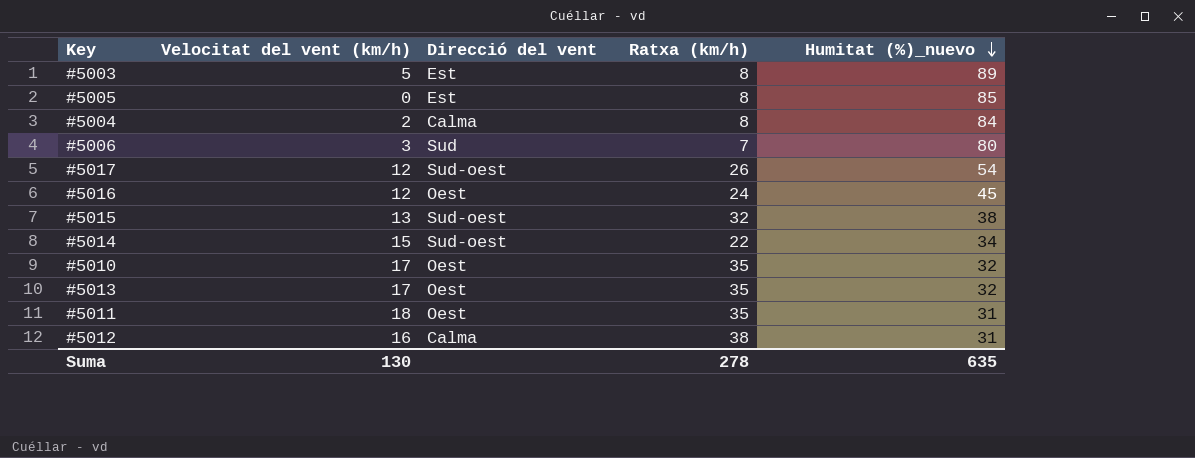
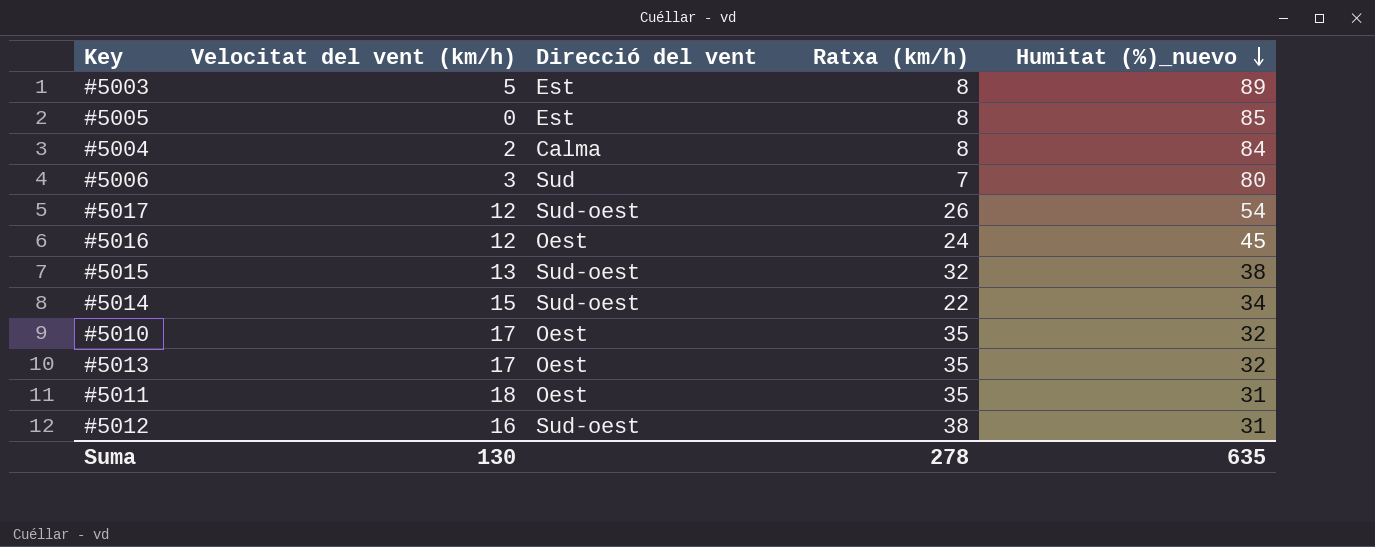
#5012 | Direcció del vent: Calma -> Sud-oest

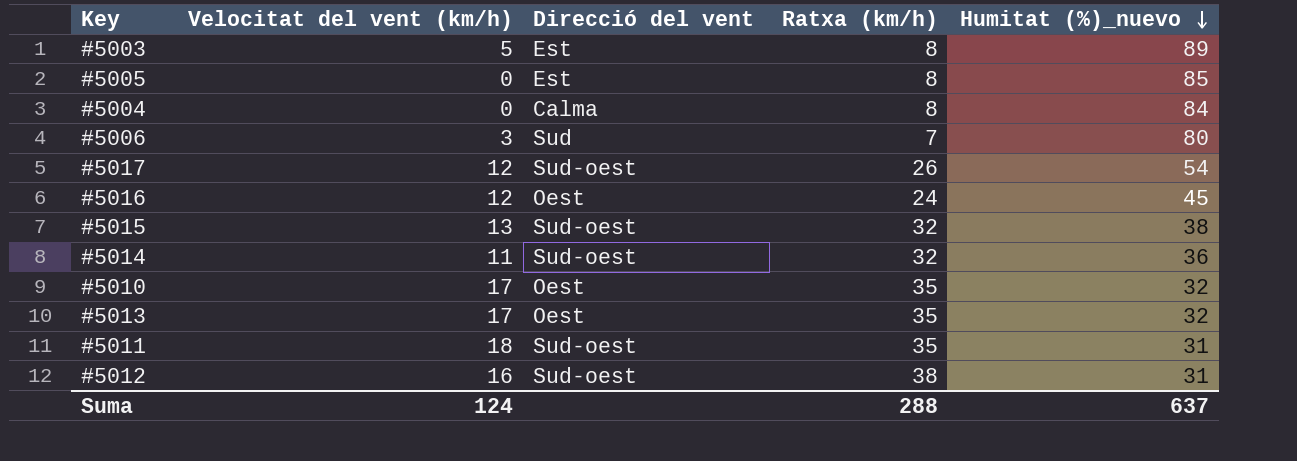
#5004 | Velocitat del vent (km/h): 2 -> 0
#5014 | Velocitat del vent (km/h): 15 -> 11
#5014 | Ratxa (km/h): 22 -> 32
#5014 | Humitat (%)_nuevo: 34 -> 36
#5011 | Direcció del vent: Oest -> Sud-oest
Suma | Velocitat del vent (km/h): 130 -> 124
Suma | Ratxa (km/h): 278 -> 288
Suma | Humitat (%)_nuevo: 635 -> 637

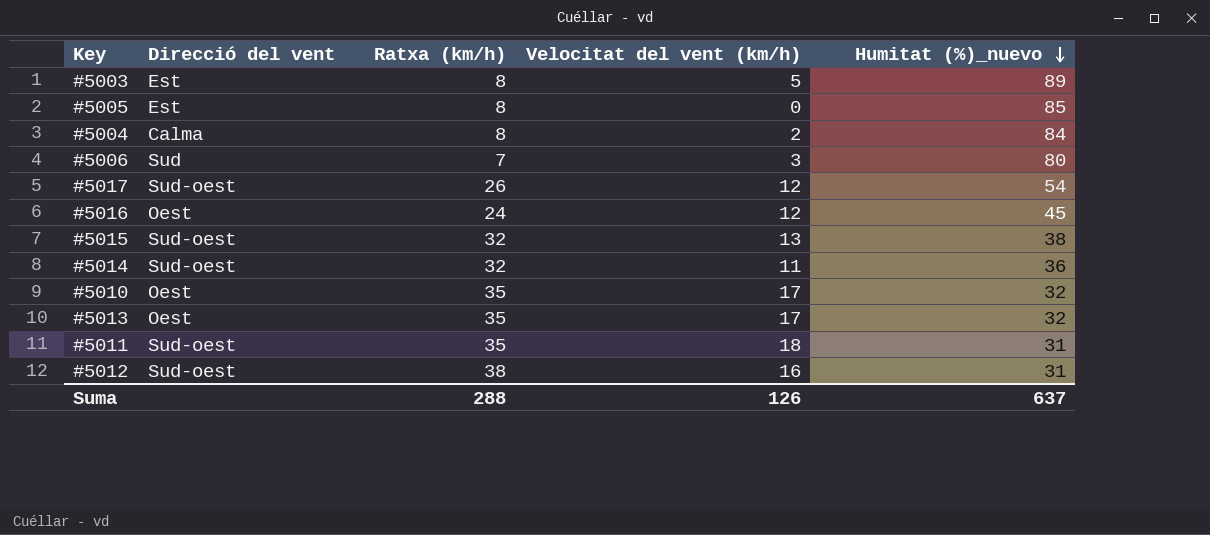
column Velocitat del vent (km/h) | position: 2 -> 4
#5004 | Velocitat del vent (km/h): 0 -> 2
Suma | Velocitat del vent (km/h): 124 -> 126

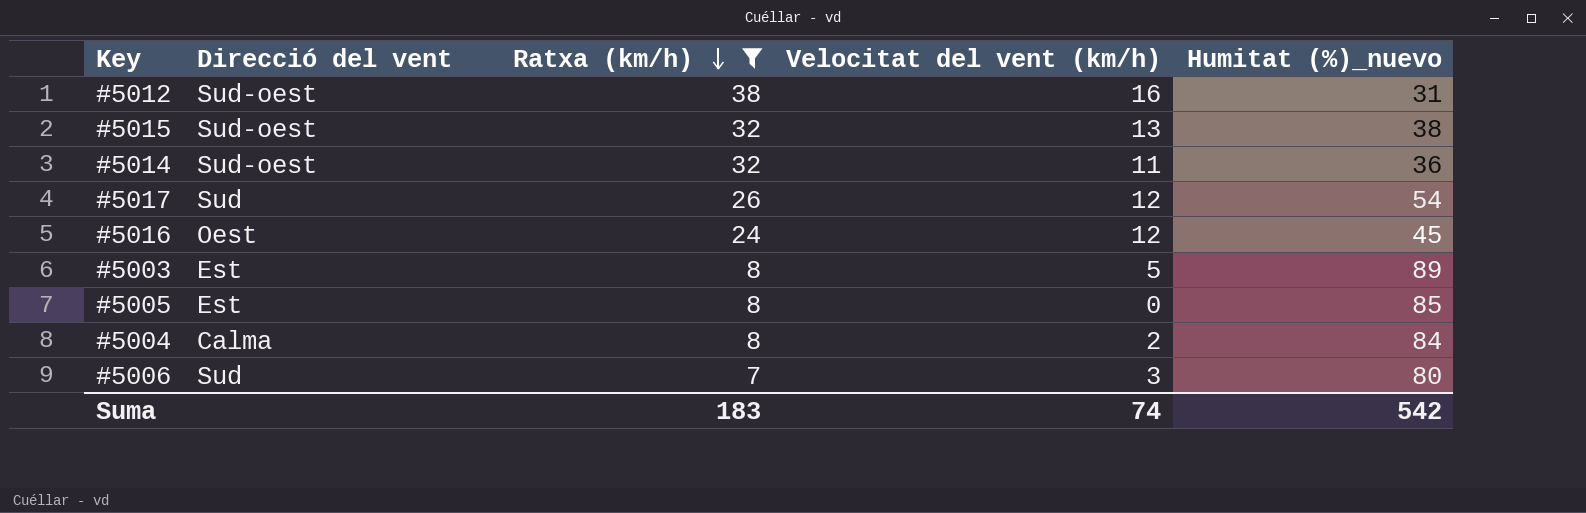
filter: none -> Ratxa (km/h) != 35
row order: Humitat (%)_nuevo descending -> Ratxa (km/h) descending
#5017 | Direcció del vent: Sud-oest -> Sud
Suma | Ratxa (km/h): 288 -> 183
Suma | Velocitat del vent (km/h): 126 -> 74
Suma | Humitat (%)_nuevo: 637 -> 542

